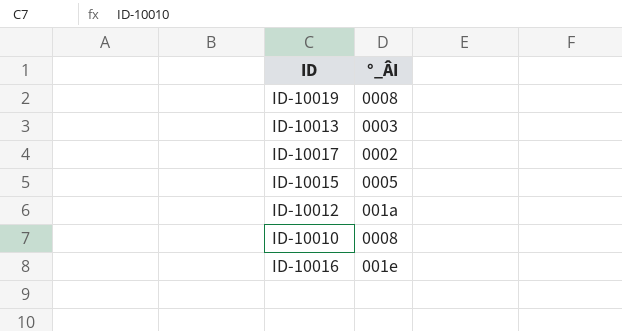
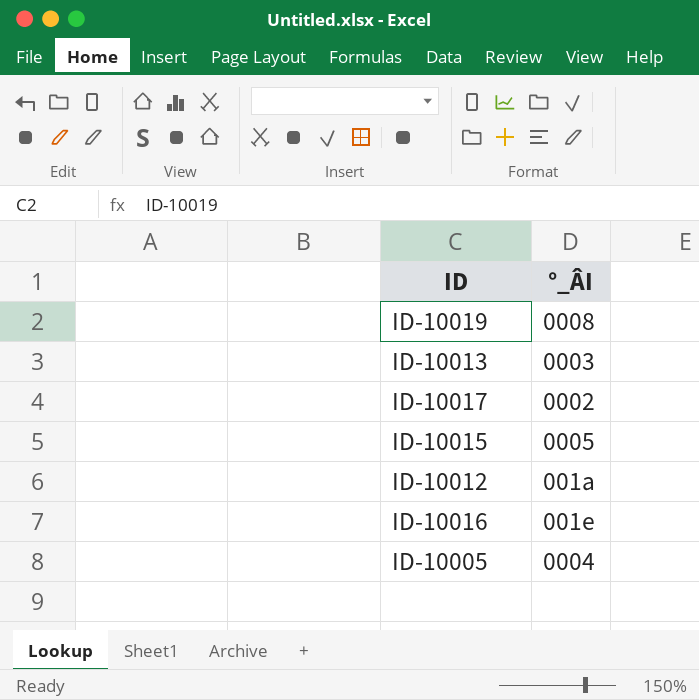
row ID-10010: 0008 -> none
row ID-10005: none -> 0004

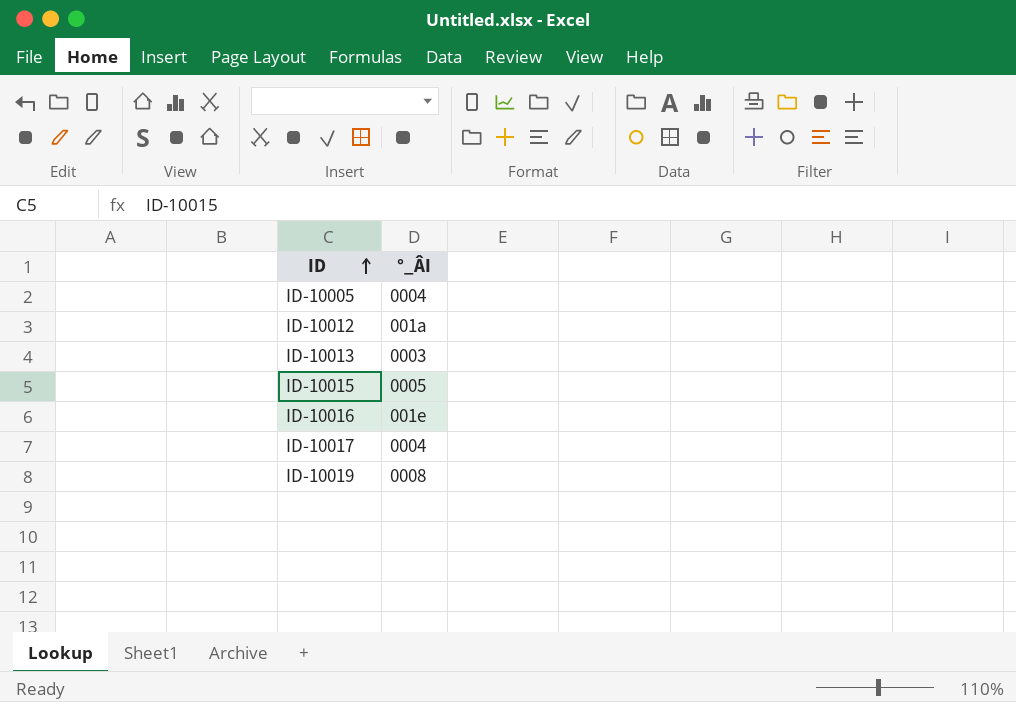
row order: none -> ID ascending
ID-10017 | °_ÂI: 0002 -> 0004

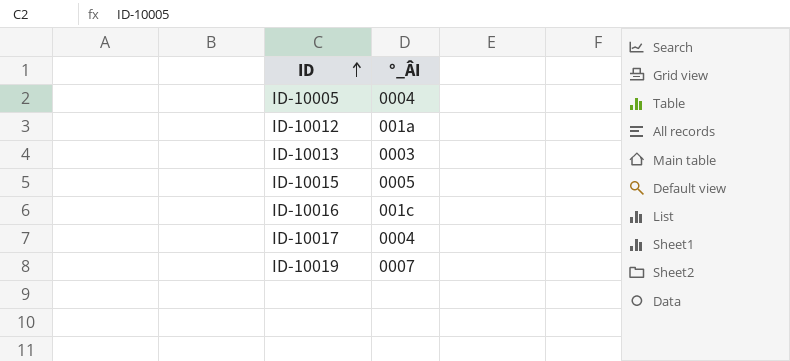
ID-10016 | °_ÂI: 001e -> 001c
ID-10019 | °_ÂI: 0008 -> 0007

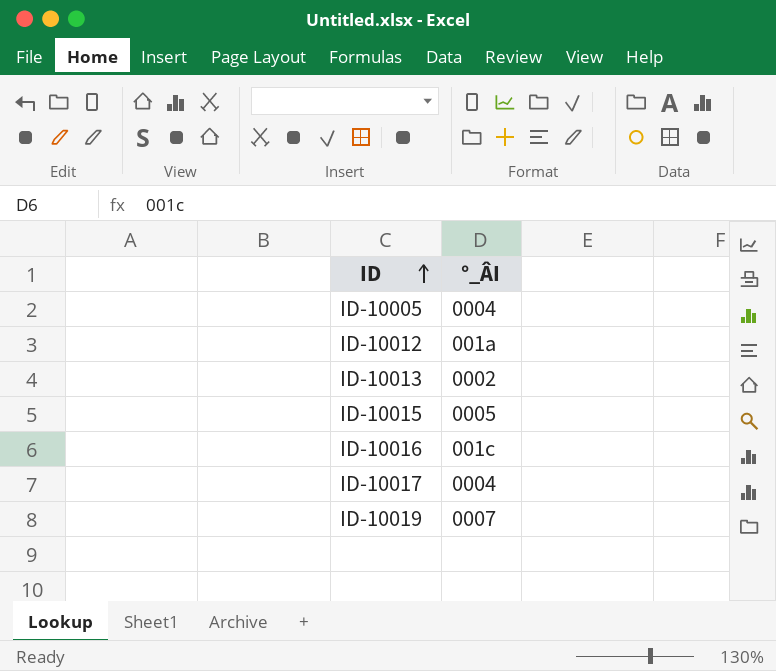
ID-10013 | °_ÂI: 0003 -> 0002

